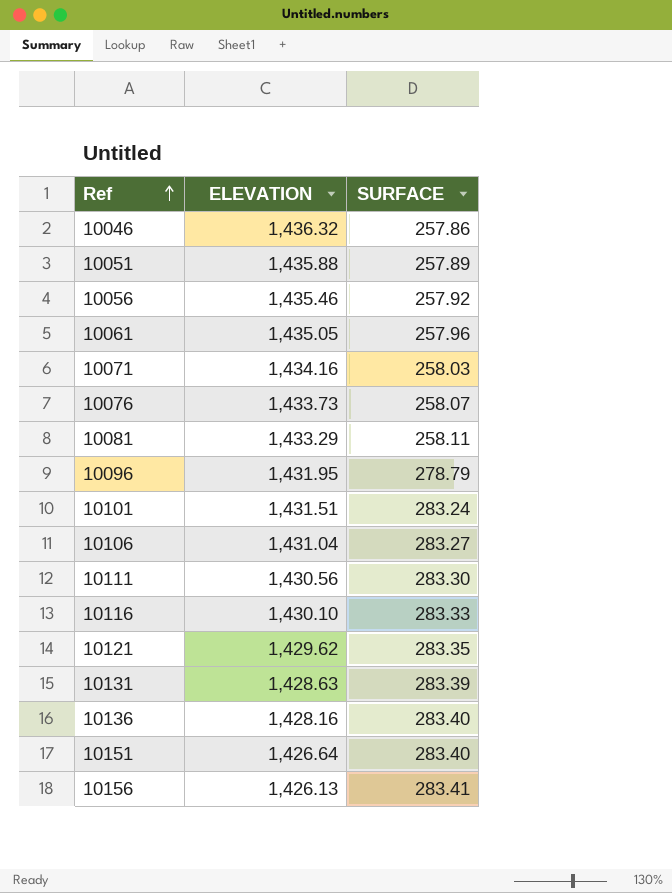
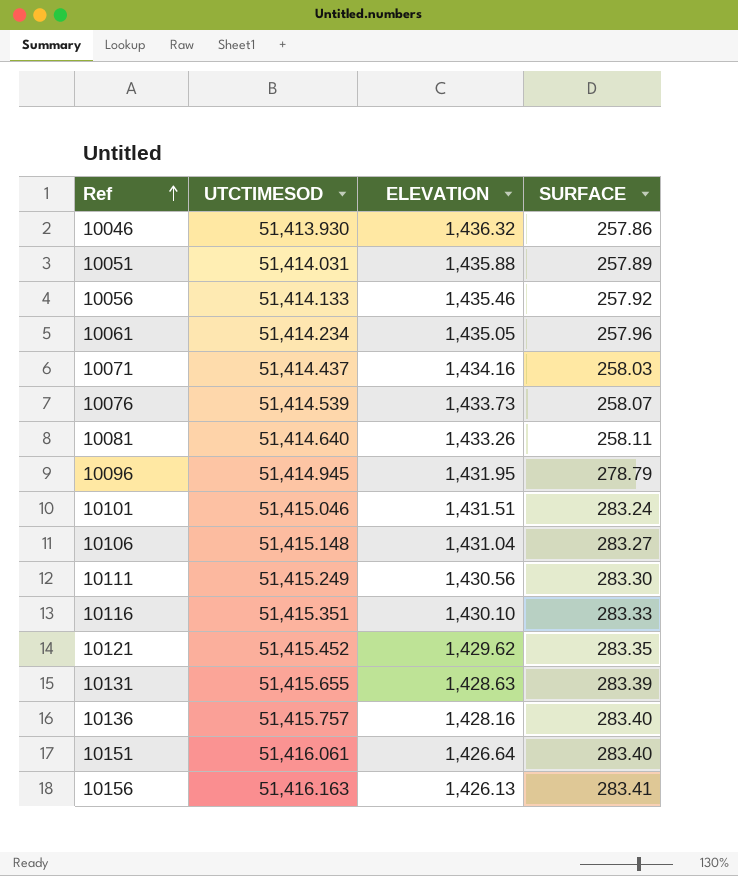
column UTCTIMESOD | position: none -> 2
10081 | ELEVATION: 1,433.29 -> 1,433.26

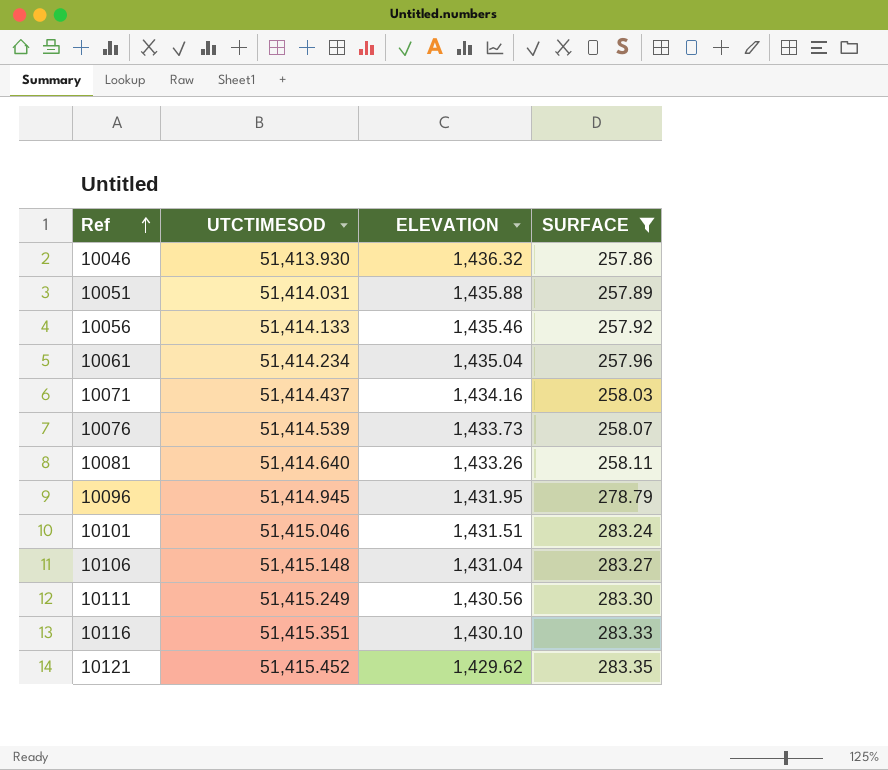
filter: none -> SURFACE <= 283.35
10061 | ELEVATION: 1,435.05 -> 1,435.04

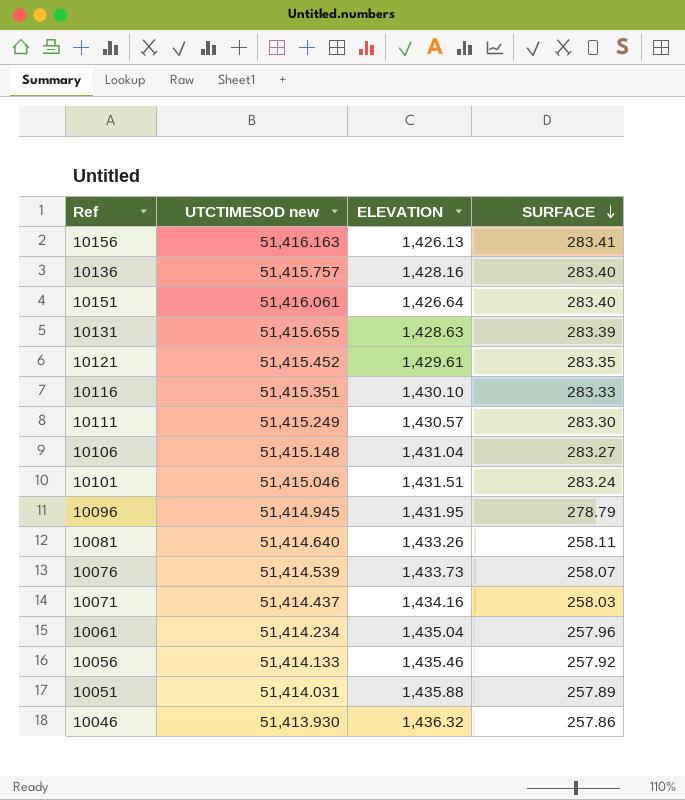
filter: SURFACE <= 283.35 -> none
row order: Ref ascending -> SURFACE descending
column name: UTCTIMESOD -> UTCTIMESOD new
10121 | ELEVATION: 1,429.62 -> 1,429.61
10111 | ELEVATION: 1,430.56 -> 1,430.57

